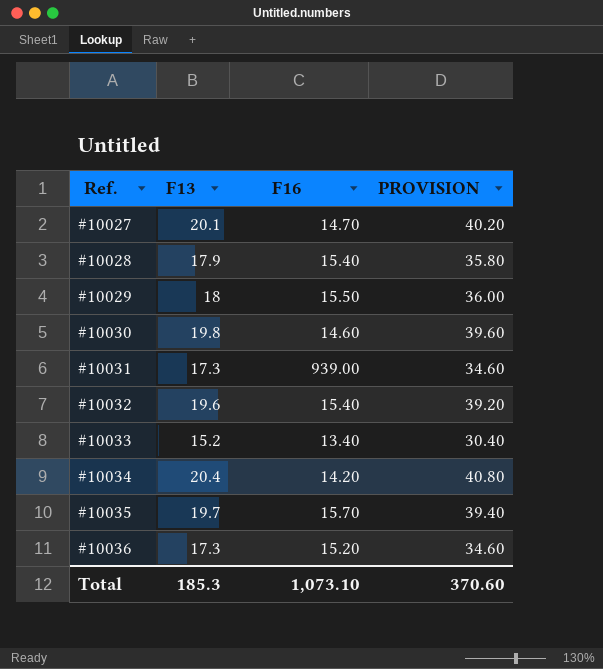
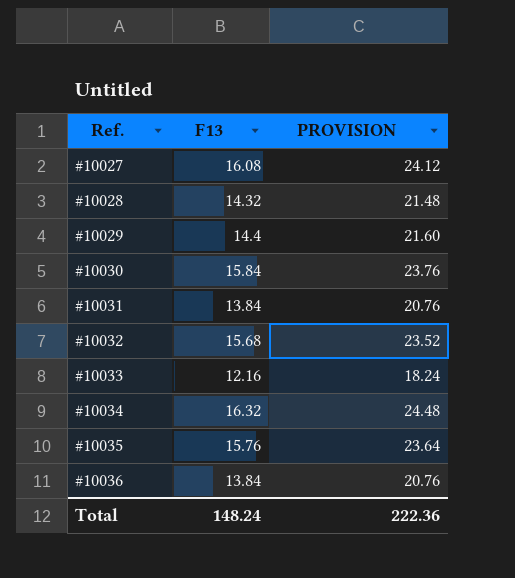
column F16 | position: 3 -> none
column PROVISION | formula: [F13] * 2 -> [F13] * 1.5
#10027 | F13: 20.1 -> 16.08
#10028 | F13: 17.9 -> 14.32
#10029 | F13: 18 -> 14.4
#10030 | F13: 19.8 -> 15.84
#10031 | F13: 17.3 -> 13.84
#10032 | F13: 19.6 -> 15.68
#10033 | F13: 15.2 -> 12.16
#10034 | F13: 20.4 -> 16.32
#10035 | F13: 19.7 -> 15.76
#10036 | F13: 17.3 -> 13.84
Total | F13: 185.3 -> 148.24
Total | PROVISION: 370.60 -> 222.36

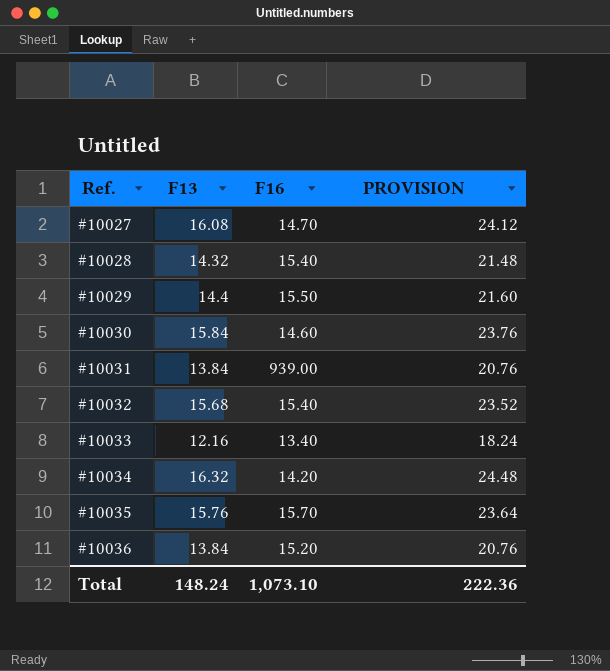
column F16 | position: none -> 3

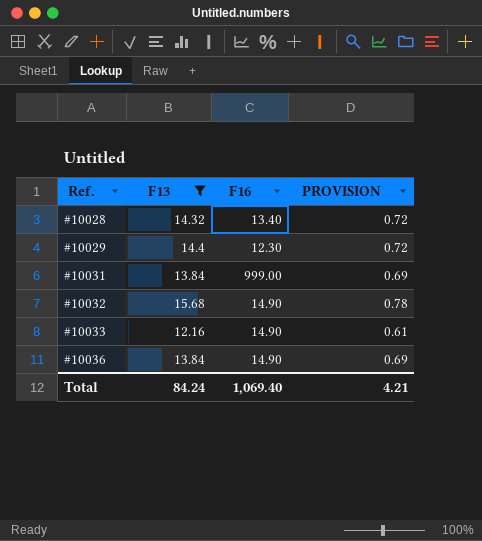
filter: none -> F13 <= 15.68
column PROVISION | formula: [F13] * 1.5 -> [F13] * 0.05
#10028 | F16: 15.40 -> 13.40
#10029 | F16: 15.50 -> 12.30
#10031 | F16: 939.00 -> 999.00
#10032 | F16: 15.40 -> 14.90
#10033 | F16: 13.40 -> 14.90
#10036 | F16: 15.20 -> 14.90
Total | F13: 148.24 -> 84.24
Total | F16: 1,073.10 -> 1,069.40
Total | PROVISION: 222.36 -> 4.21

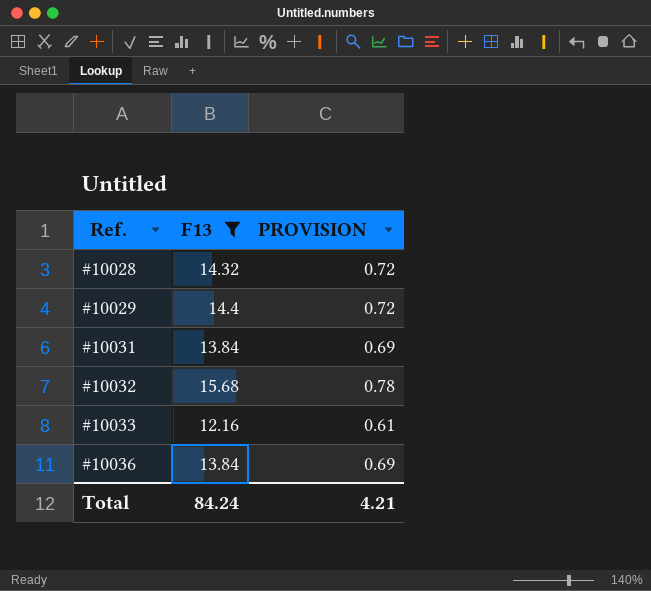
column F16 | position: 3 -> none

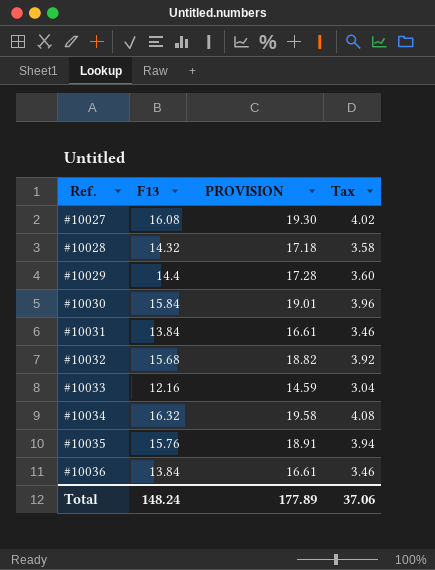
filter: F13 <= 15.68 -> none
column PROVISION | formula: [F13] * 0.05 -> [F13] * 1.2
column Tax | formula: none -> [F13] * 0.25
Total | F13: 84.24 -> 148.24
Total | PROVISION: 4.21 -> 177.89

